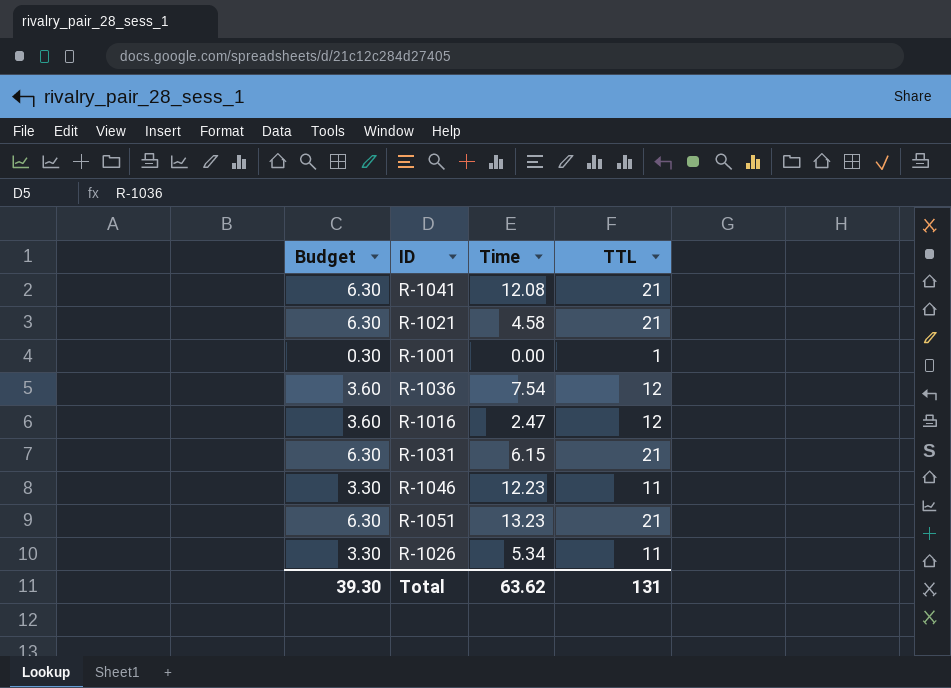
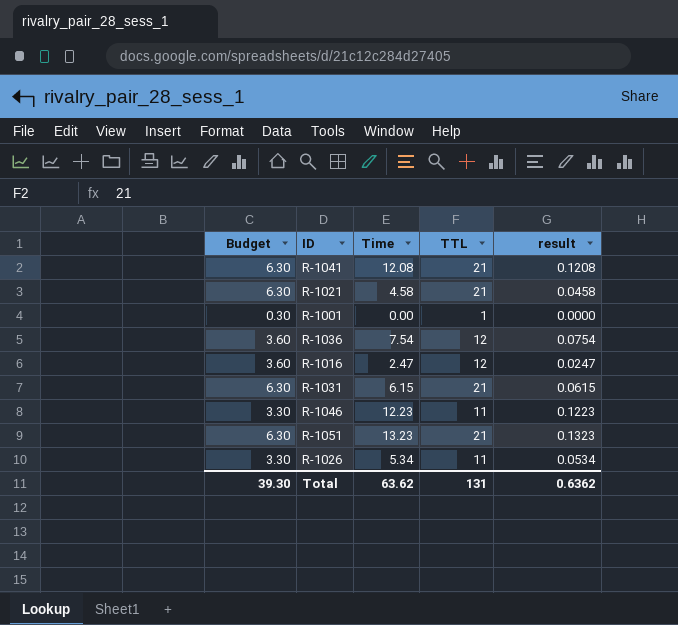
column result | formula: none -> [Time] * 0.01

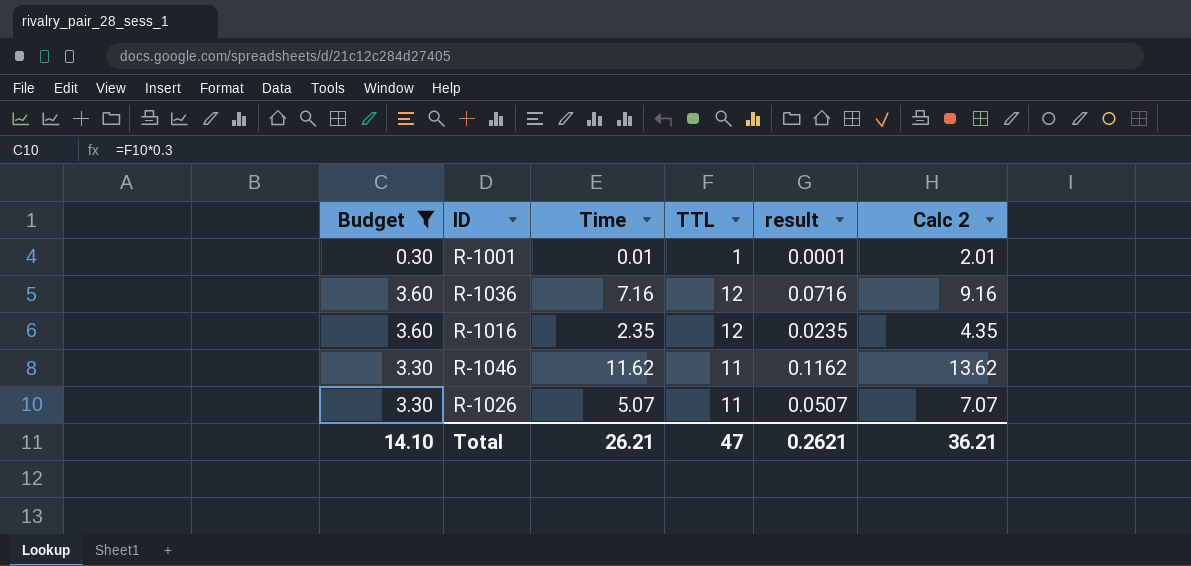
filter: none -> Budget != 6.30
column Calc 2 | formula: none -> [Time] + 2
R-1001 | Time: 0.00 -> 0.01
R-1001 | result: 0.0000 -> 0.0001
R-1036 | Time: 7.54 -> 7.16
R-1036 | result: 0.0754 -> 0.0716
R-1016 | Time: 2.47 -> 2.35
R-1016 | result: 0.0247 -> 0.0235
R-1046 | Time: 12.23 -> 11.62
R-1046 | result: 0.1223 -> 0.1162
R-1026 | Time: 5.34 -> 5.07
R-1026 | result: 0.0534 -> 0.0507
Total | Budget: 39.30 -> 14.10
Total | Time: 63.62 -> 26.21
Total | TTL: 131 -> 47
Total | result: 0.6362 -> 0.2621

